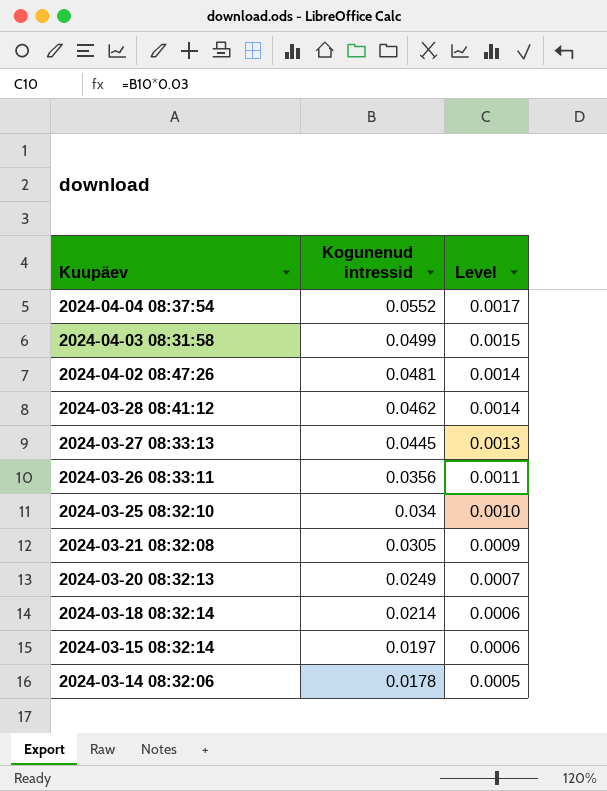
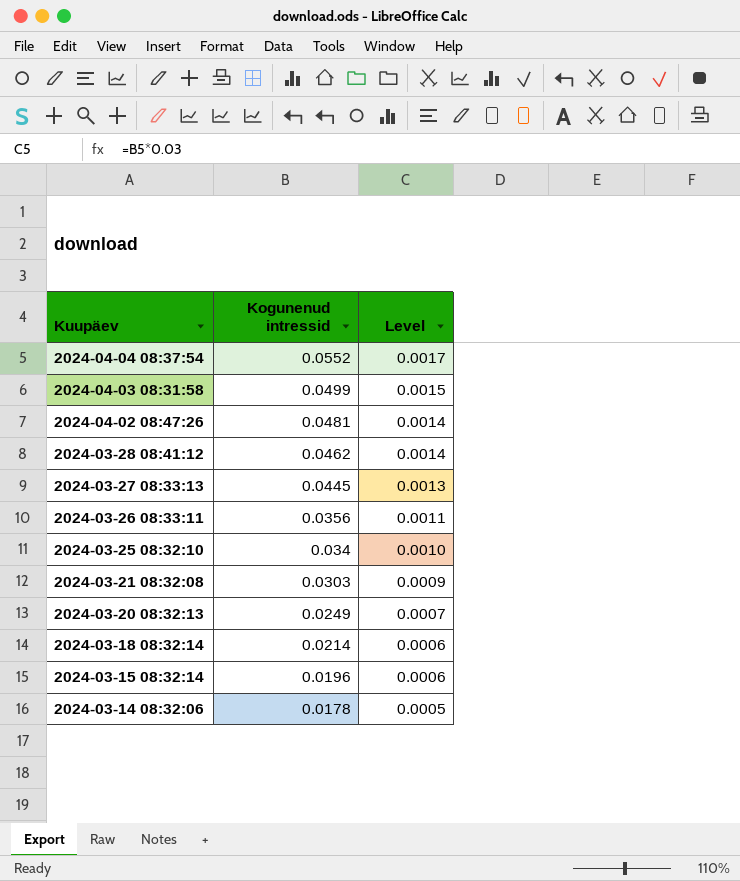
2024-03-21 08:32:08 | Kogunenud intressid: 0.0305 -> 0.0303
2024-03-15 08:32:14 | Kogunenud intressid: 0.0197 -> 0.0196

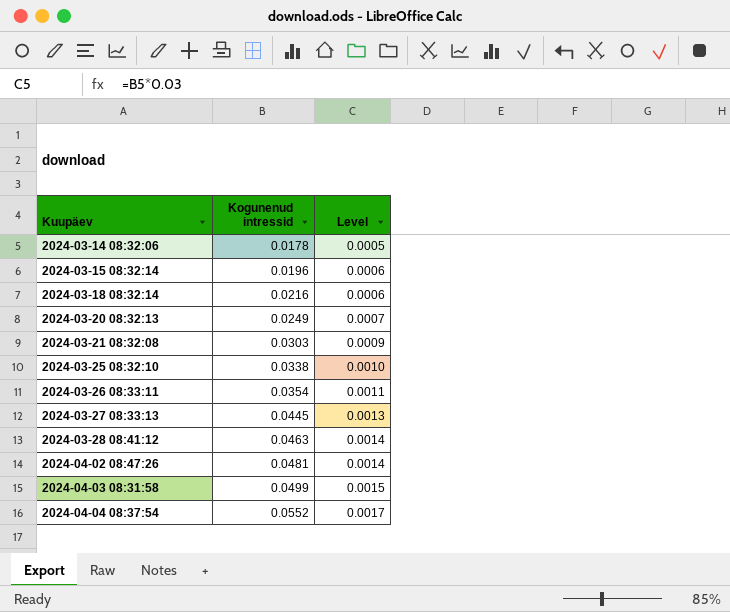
row order: Kuupäev descending -> Kuupäev ascending
2024-03-18 08:32:14 | Kogunenud intressid: 0.0214 -> 0.0216
2024-03-25 08:32:10 | Kogunenud intressid: 0.034 -> 0.0338
2024-03-26 08:33:11 | Kogunenud intressid: 0.0356 -> 0.0354
2024-03-28 08:41:12 | Kogunenud intressid: 0.0462 -> 0.0463

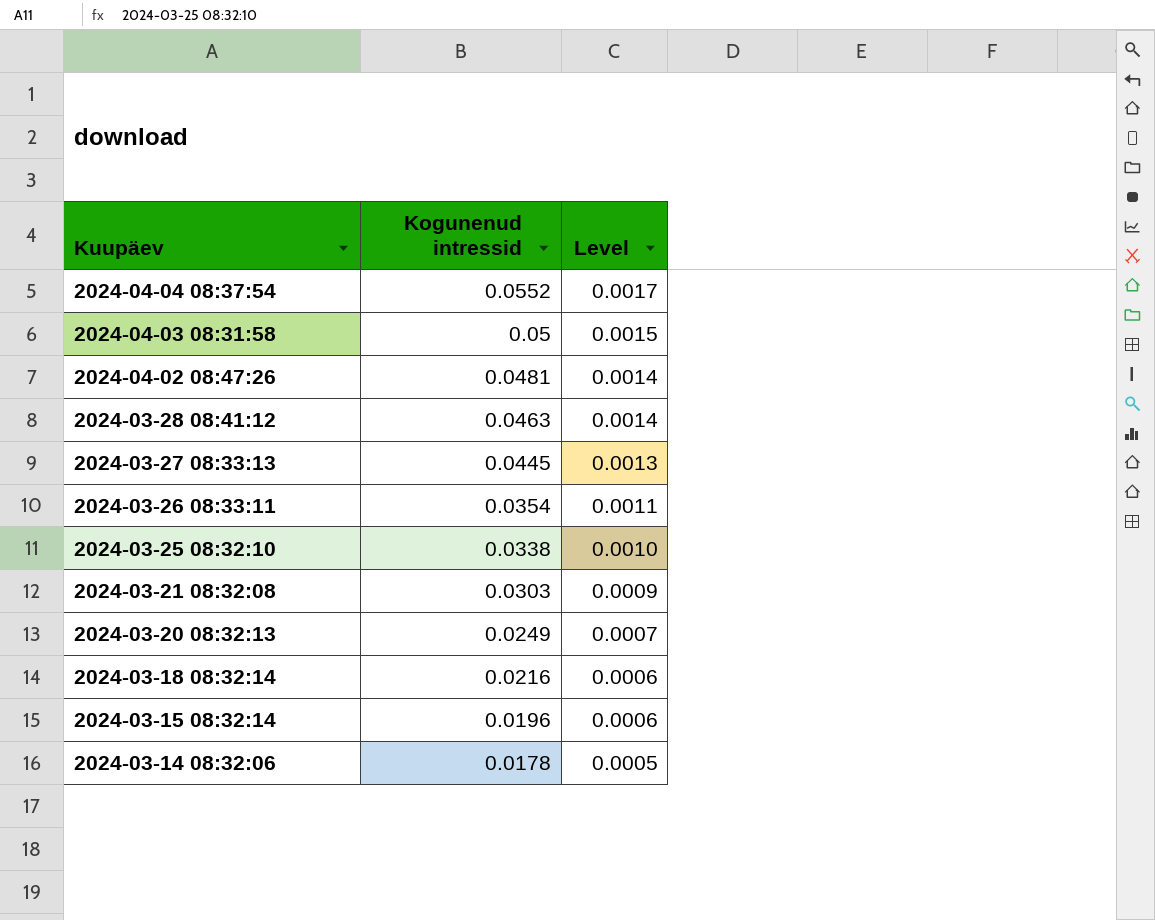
row order: Kuupäev ascending -> Kuupäev descending
2024-04-03 08:31:58 | Kogunenud intressid: 0.0499 -> 0.05

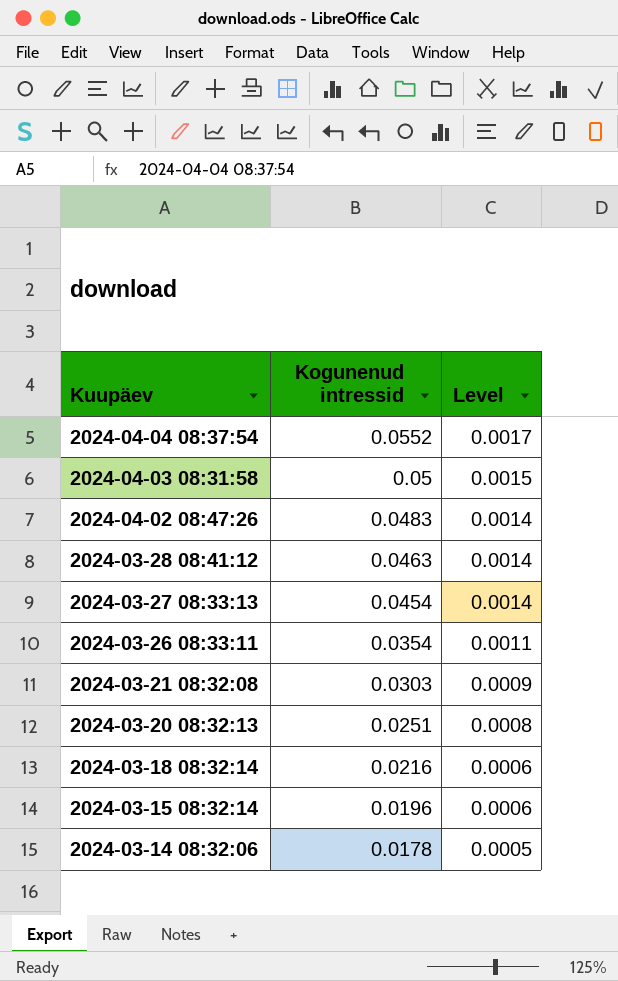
row 2024-03-25 08:32:10: 0.0338 | 0.0010 -> none
2024-04-02 08:47:26 | Kogunenud intressid: 0.0481 -> 0.0483
2024-03-27 08:33:13 | Kogunenud intressid: 0.0445 -> 0.0454
2024-03-27 08:33:13 | Level: 0.0013 -> 0.0014
2024-03-20 08:32:13 | Kogunenud intressid: 0.0249 -> 0.0251
2024-03-20 08:32:13 | Level: 0.0007 -> 0.0008

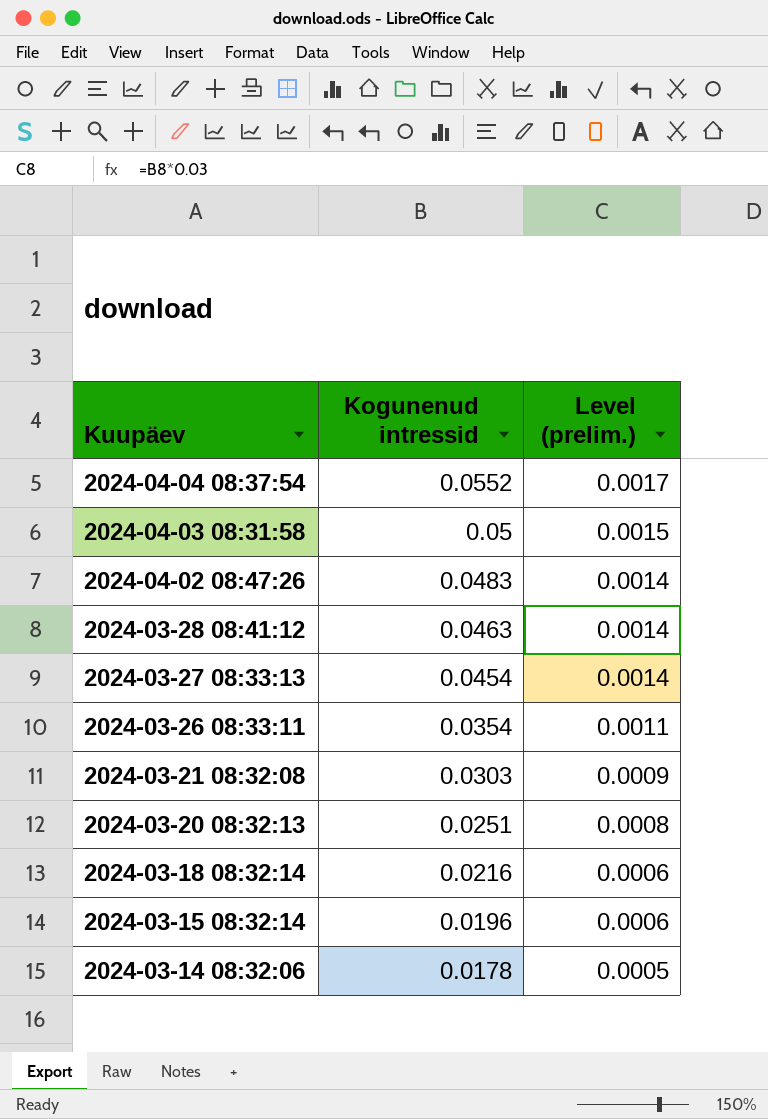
column name: Level -> Level (prelim.)

